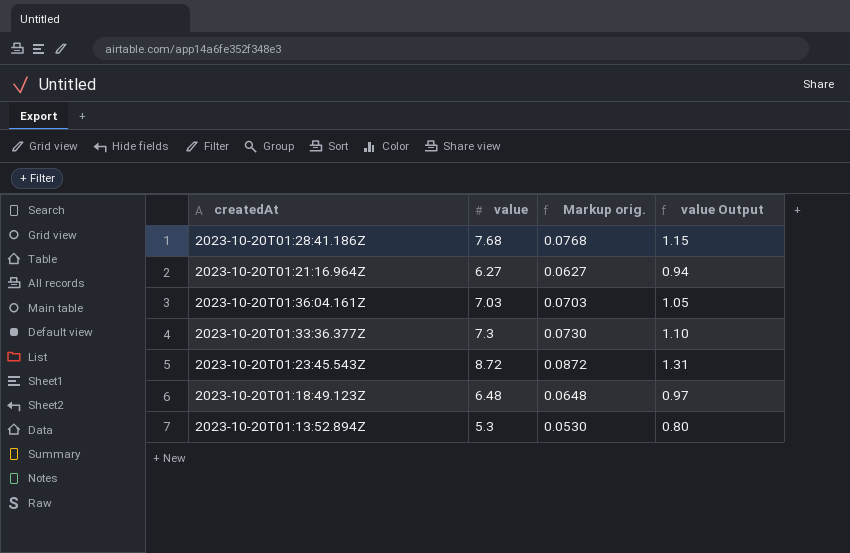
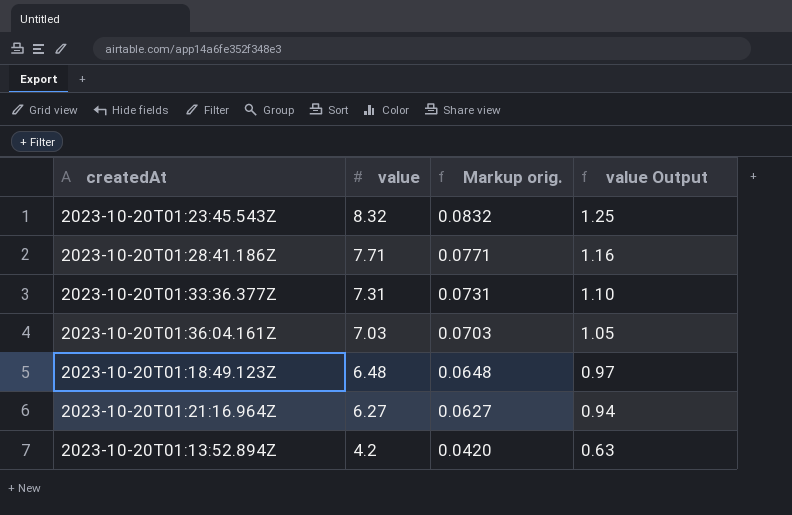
row order: none -> value descending
2023-10-20T01:23:45.543Z | value: 8.72 -> 8.32
2023-10-20T01:23:45.543Z | Markup orig.: 0.0872 -> 0.0832
2023-10-20T01:23:45.543Z | value Output: 1.31 -> 1.25
2023-10-20T01:28:41.186Z | value: 7.68 -> 7.71
2023-10-20T01:28:41.186Z | Markup orig.: 0.0768 -> 0.0771
2023-10-20T01:28:41.186Z | value Output: 1.15 -> 1.16
2023-10-20T01:33:36.377Z | value: 7.3 -> 7.31
2023-10-20T01:33:36.377Z | Markup orig.: 0.0730 -> 0.0731
2023-10-20T01:13:52.894Z | value: 5.3 -> 4.2
2023-10-20T01:13:52.894Z | Markup orig.: 0.0530 -> 0.0420
2023-10-20T01:13:52.894Z | value Output: 0.80 -> 0.63

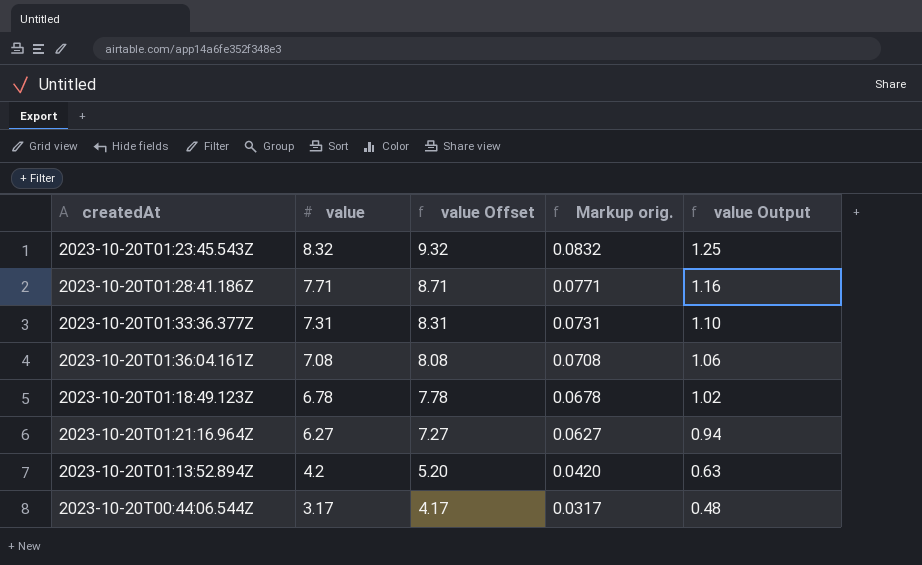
column value Offset | formula: none -> [value] + 1
2023-10-20T01:36:04.161Z | value: 7.03 -> 7.08
2023-10-20T01:36:04.161Z | Markup orig.: 0.0703 -> 0.0708
2023-10-20T01:36:04.161Z | value Output: 1.05 -> 1.06
2023-10-20T01:18:49.123Z | value: 6.48 -> 6.78
2023-10-20T01:18:49.123Z | Markup orig.: 0.0648 -> 0.0678
2023-10-20T01:18:49.123Z | value Output: 0.97 -> 1.02
row 2023-10-20T00:44:06.544Z: none -> 3.17 | 4.17 | 0.0317 | 0.48

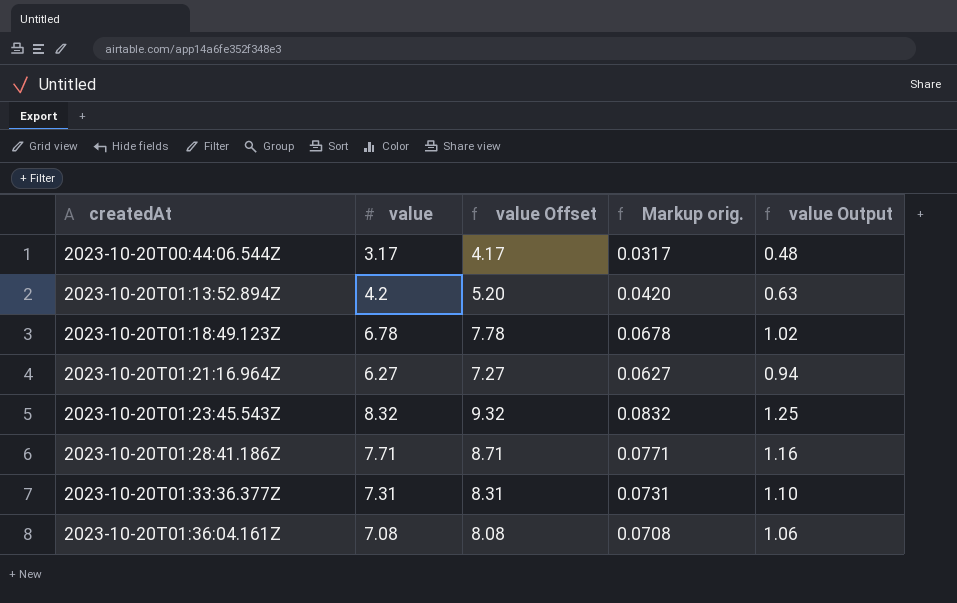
row order: value descending -> createdAt ascending

